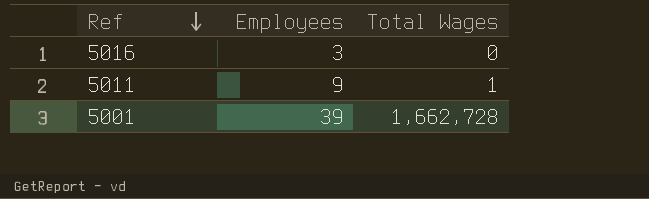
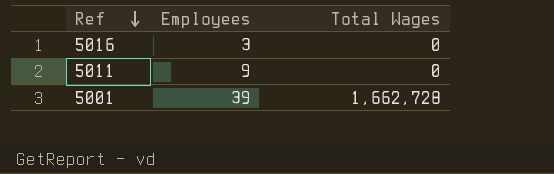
5011 | Total Wages: 1 -> 0

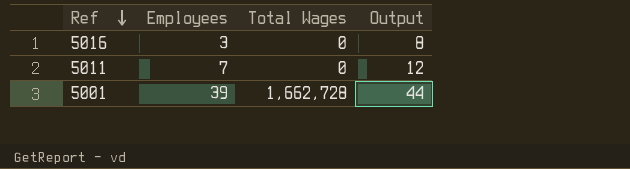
column Output | formula: none -> [Employees] + 5
5011 | Employees: 9 -> 7

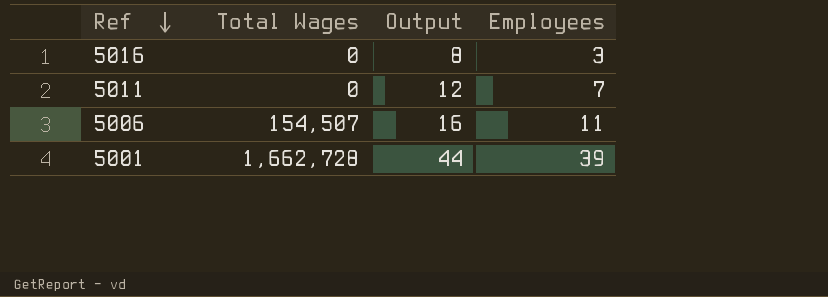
column Employees | position: 2 -> 4
row 5006: none -> 154,507 | 16 | 11

